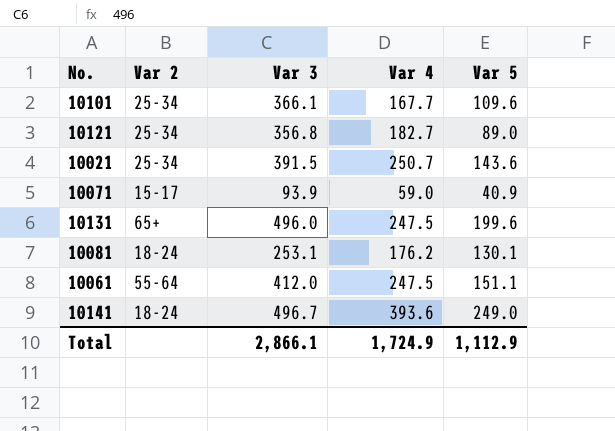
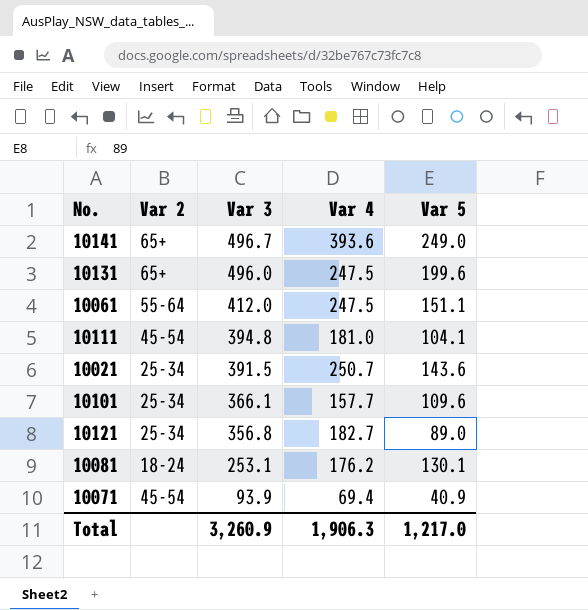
row order: none -> Var 3 descending
10141 | Var 2: 18-24 -> 65+
row 10111: none -> 45-54 | 394.8 | 181.0 | 104.1
10101 | Var 4: 167.7 -> 157.7
10071 | Var 2: 15-17 -> 45-54
10071 | Var 4: 59.0 -> 69.4
Total | Var 3: 2,866.1 -> 3,260.9
Total | Var 4: 1,724.9 -> 1,906.3
Total | Var 5: 1,112.9 -> 1,217.0

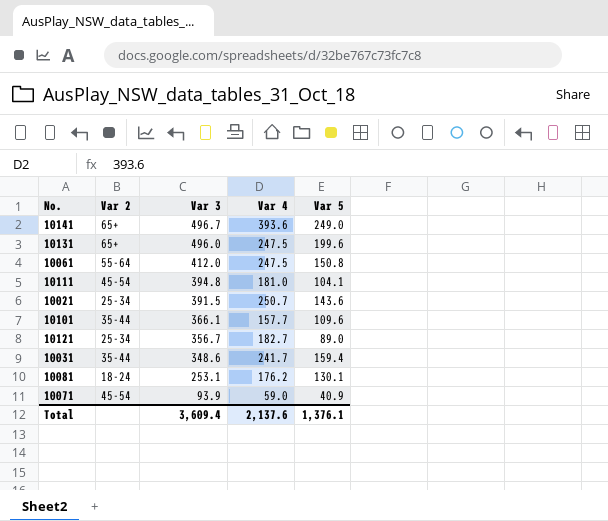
10061 | Var 5: 151.1 -> 150.8
10101 | Var 2: 25-34 -> 35-44
10121 | Var 3: 356.8 -> 356.7
row 10031: none -> 35-44 | 348.6 | 241.7 | 159.4
10071 | Var 4: 69.4 -> 59.0
Total | Var 3: 3,260.9 -> 3,609.4
Total | Var 4: 1,906.3 -> 2,137.6
Total | Var 5: 1,217.0 -> 1,376.1

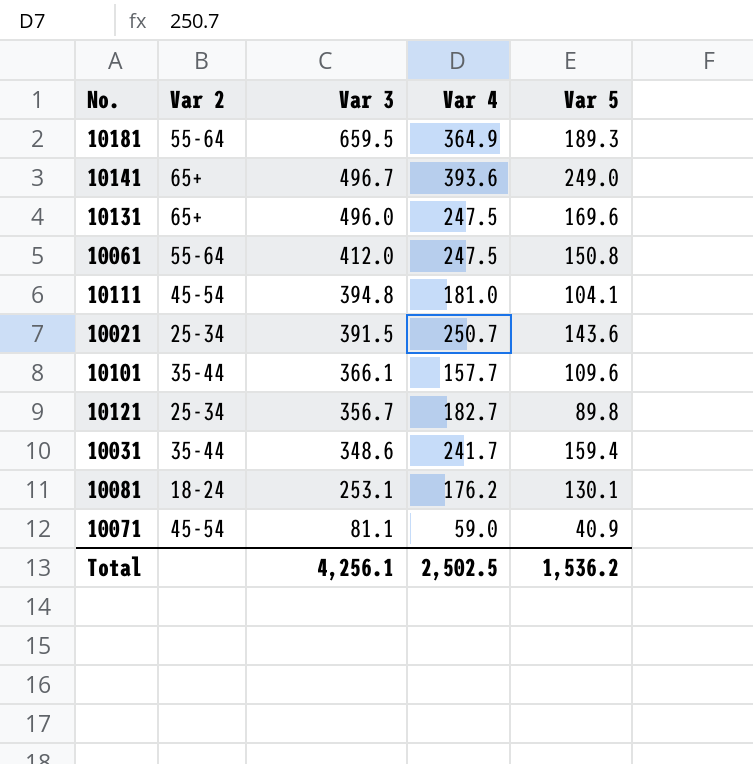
row 10181: none -> 55-64 | 659.5 | 364.9 | 189.3
10131 | Var 5: 199.6 -> 169.6
10121 | Var 5: 89.0 -> 89.8
10071 | Var 3: 93.9 -> 81.1
Total | Var 3: 3,609.4 -> 4,256.1
Total | Var 4: 2,137.6 -> 2,502.5
Total | Var 5: 1,376.1 -> 1,536.2

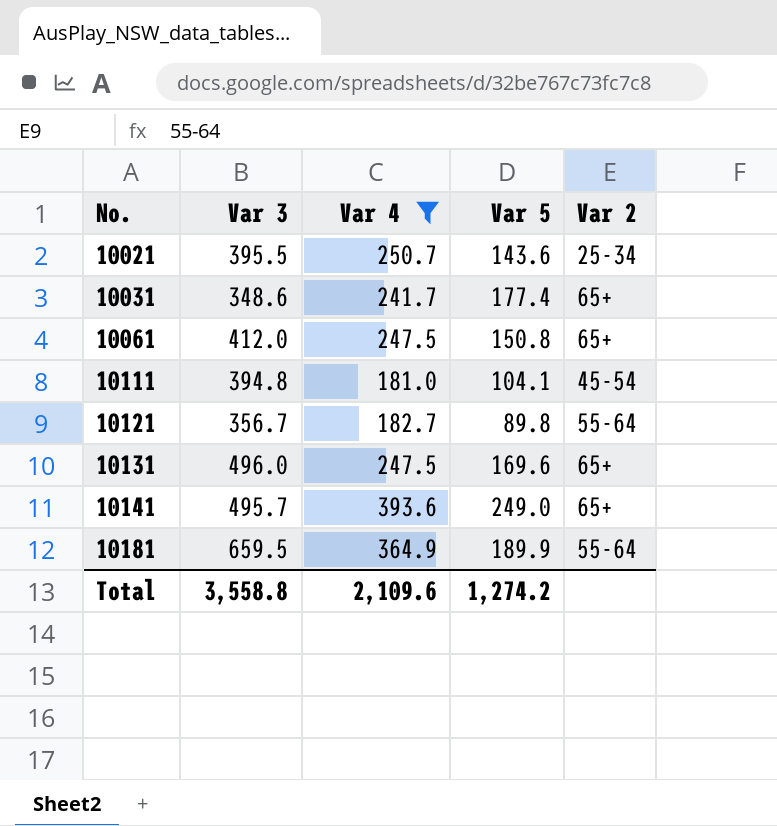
filter: none -> Var 4 >= 181.0
row order: Var 3 descending -> No. ascending
column Var 2 | position: 2 -> 5
10021 | Var 3: 391.5 -> 395.5
10031 | Var 5: 159.4 -> 177.4
10031 | Var 2: 35-44 -> 65+
10061 | Var 2: 55-64 -> 65+
10121 | Var 2: 25-34 -> 55-64
10141 | Var 3: 496.7 -> 495.7
10181 | Var 5: 189.3 -> 189.9
Total | Var 3: 4,256.1 -> 3,558.8
Total | Var 4: 2,502.5 -> 2,109.6
Total | Var 5: 1,536.2 -> 1,274.2

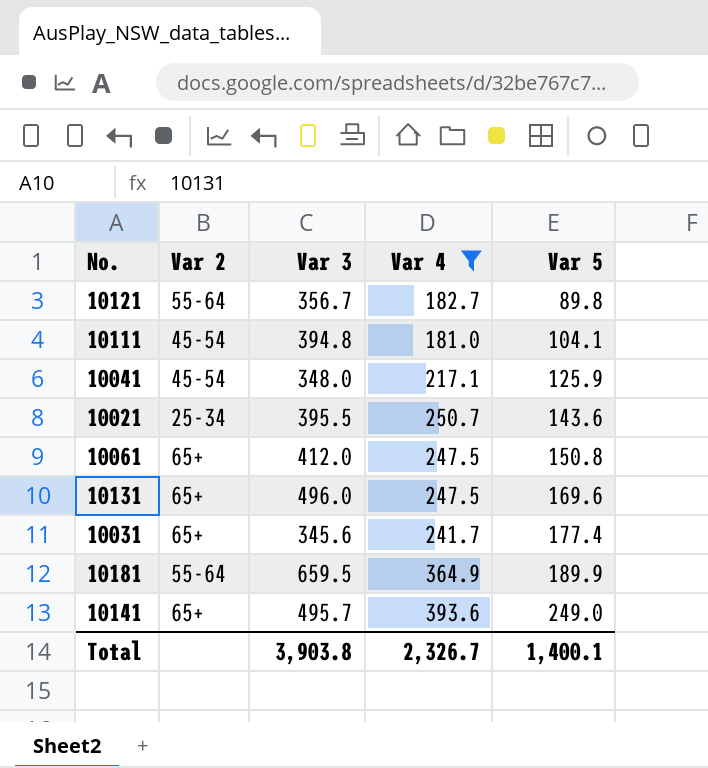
row order: No. ascending -> Var 5 ascending
column Var 2 | position: 5 -> 2
row 10041: none -> 45-54 | 348.0 | 217.1 | 125.9
10031 | Var 3: 348.6 -> 345.6
Total | Var 3: 3,558.8 -> 3,903.8
Total | Var 4: 2,109.6 -> 2,326.7
Total | Var 5: 1,274.2 -> 1,400.1

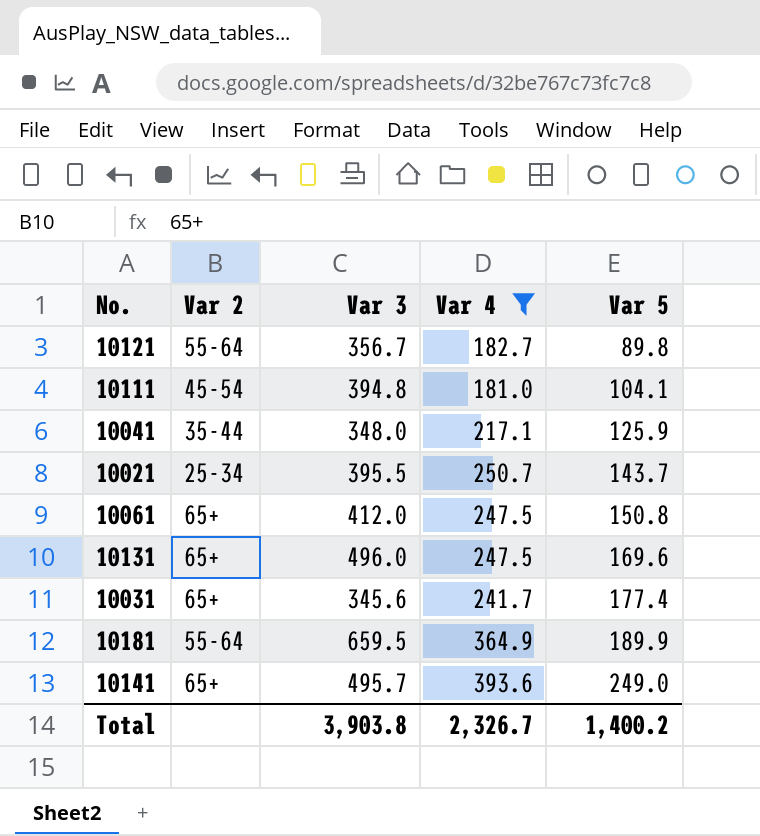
10041 | Var 2: 45-54 -> 35-44
10021 | Var 5: 143.6 -> 143.7
Total | Var 5: 1,400.1 -> 1,400.2

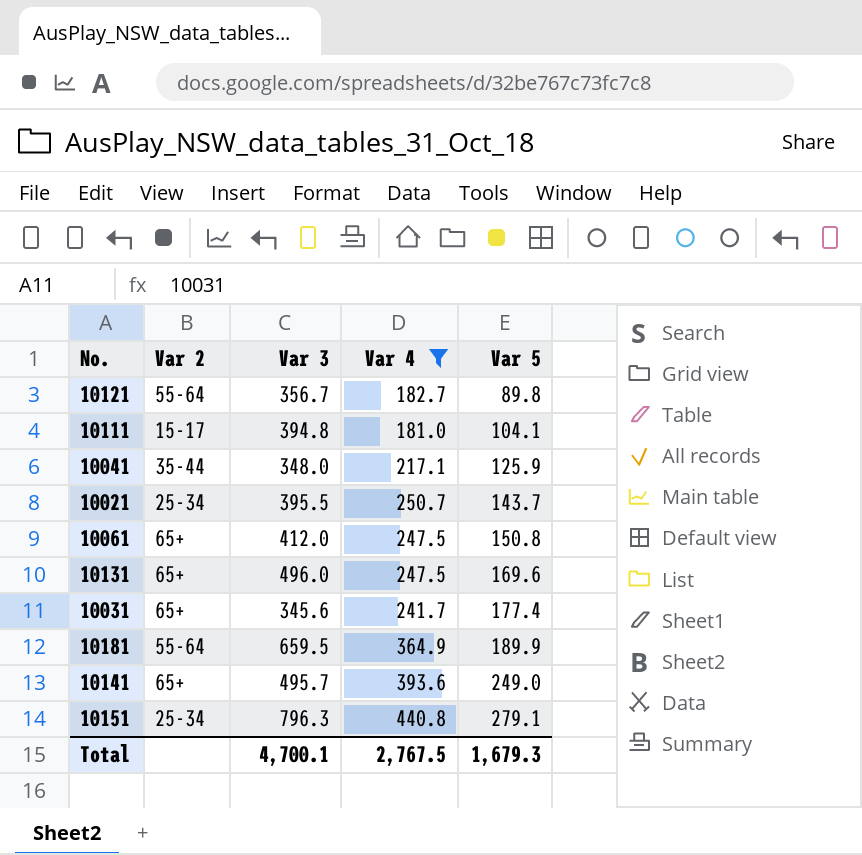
10111 | Var 2: 45-54 -> 15-17
row 10151: none -> 25-34 | 796.3 | 440.8 | 279.1
Total | Var 3: 3,903.8 -> 4,700.1
Total | Var 4: 2,326.7 -> 2,767.5
Total | Var 5: 1,400.2 -> 1,679.3

